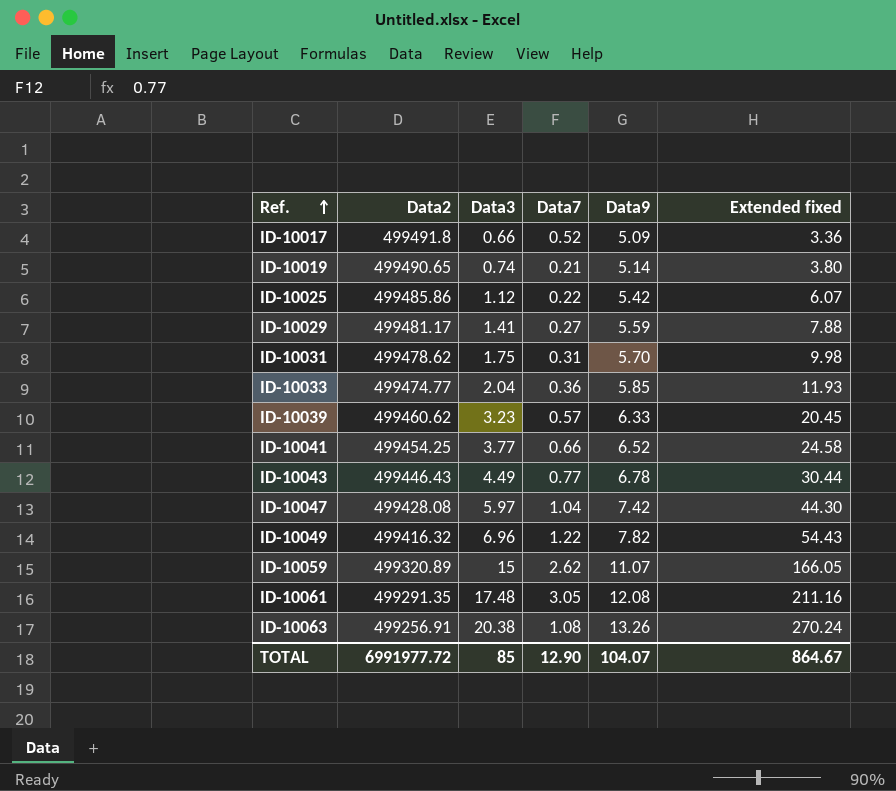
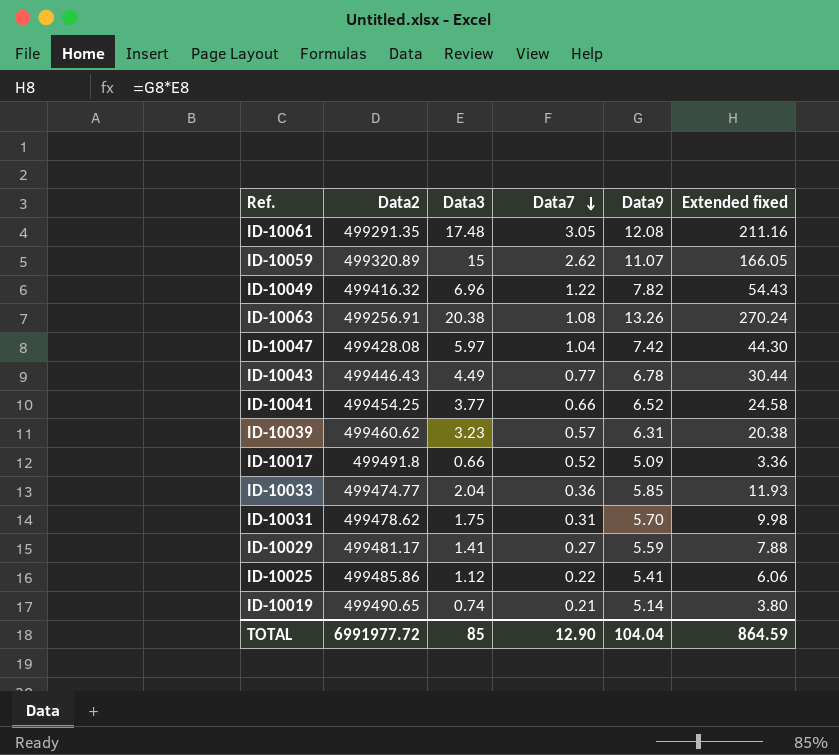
row order: Ref. ascending -> Data7 descending
ID-10039 | Data9: 6.33 -> 6.31
ID-10039 | Extended fixed: 20.45 -> 20.38
ID-10025 | Data9: 5.42 -> 5.41
ID-10025 | Extended fixed: 6.07 -> 6.06
TOTAL | Data9: 104.07 -> 104.04
TOTAL | Extended fixed: 864.67 -> 864.59

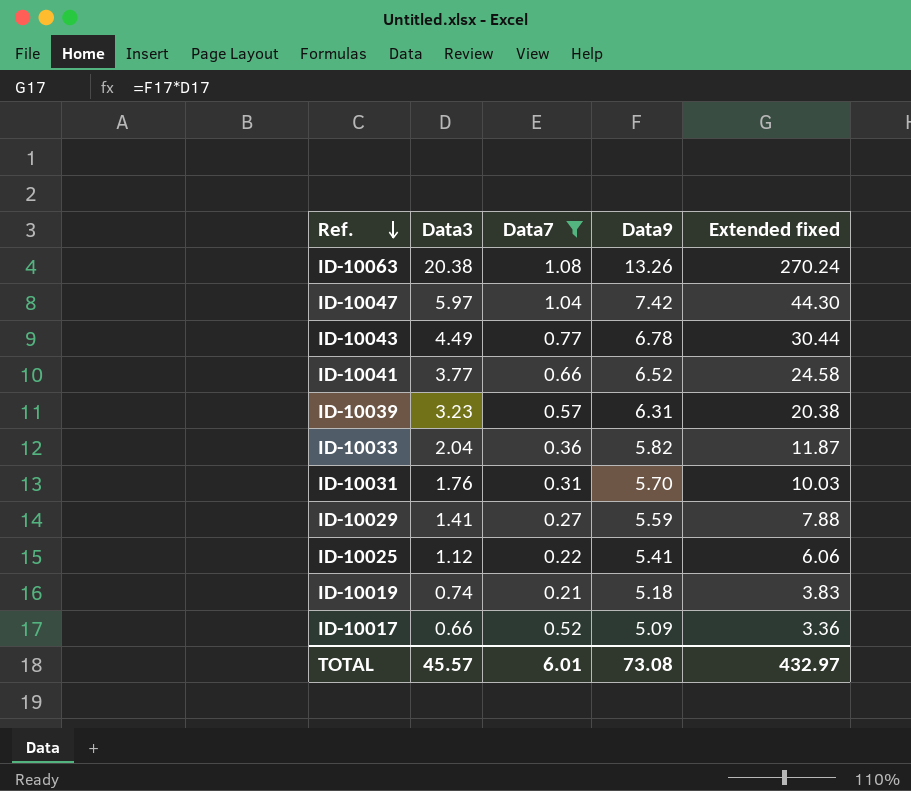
filter: none -> Data7 <= 1.08
row order: Data7 descending -> Ref. descending
column Data2 | position: 2 -> none
ID-10033 | Data9: 5.85 -> 5.82
ID-10033 | Extended fixed: 11.93 -> 11.87
ID-10031 | Data3: 1.75 -> 1.76
ID-10031 | Extended fixed: 9.98 -> 10.03
ID-10019 | Data9: 5.14 -> 5.18
ID-10019 | Extended fixed: 3.80 -> 3.83
TOTAL | Data3: 85 -> 45.57
TOTAL | Data7: 12.90 -> 6.01
TOTAL | Data9: 104.04 -> 73.08
TOTAL | Extended fixed: 864.59 -> 432.97

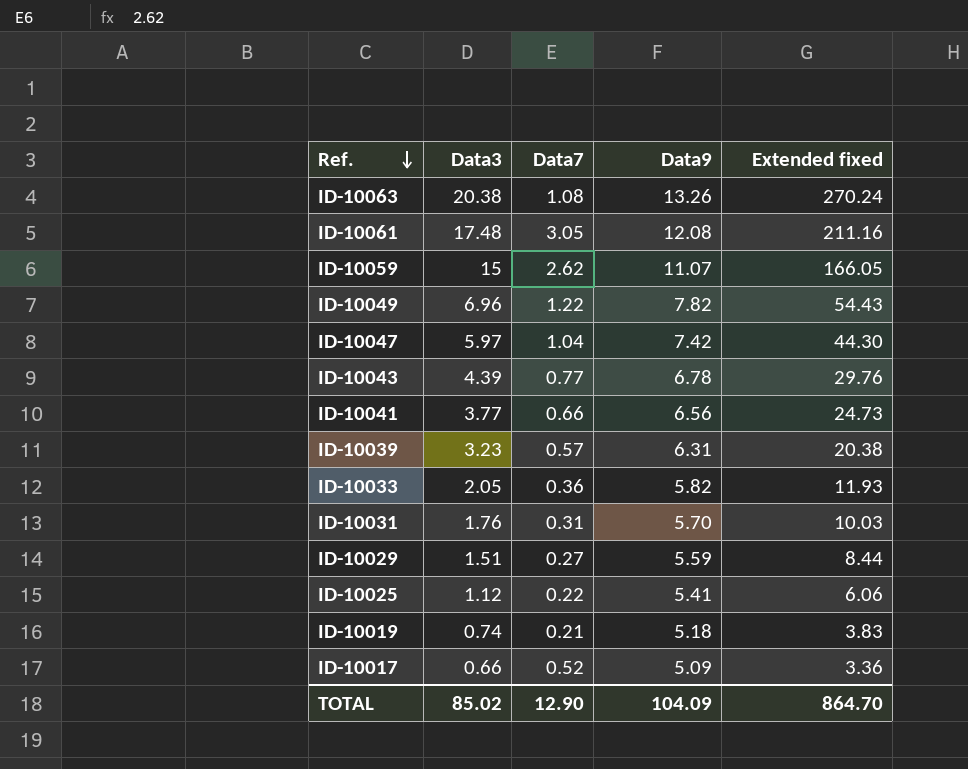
filter: Data7 <= 1.08 -> none
ID-10043 | Data3: 4.49 -> 4.39
ID-10043 | Extended fixed: 30.44 -> 29.76
ID-10041 | Data9: 6.52 -> 6.56
ID-10041 | Extended fixed: 24.58 -> 24.73
ID-10033 | Data3: 2.04 -> 2.05
ID-10033 | Extended fixed: 11.87 -> 11.93
ID-10029 | Data3: 1.41 -> 1.51
ID-10029 | Extended fixed: 7.88 -> 8.44
TOTAL | Data3: 45.57 -> 85.02
TOTAL | Data7: 6.01 -> 12.90
TOTAL | Data9: 73.08 -> 104.09
TOTAL | Extended fixed: 432.97 -> 864.70

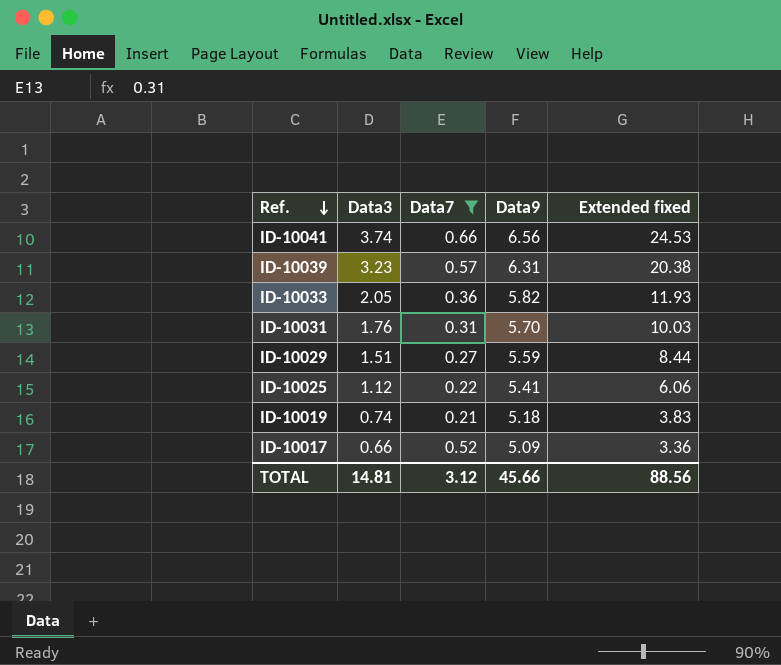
filter: none -> Data7 <= 0.66
ID-10041 | Data3: 3.77 -> 3.74
ID-10041 | Extended fixed: 24.73 -> 24.53
TOTAL | Data3: 85.02 -> 14.81
TOTAL | Data7: 12.90 -> 3.12
TOTAL | Data9: 104.09 -> 45.66
TOTAL | Extended fixed: 864.70 -> 88.56

